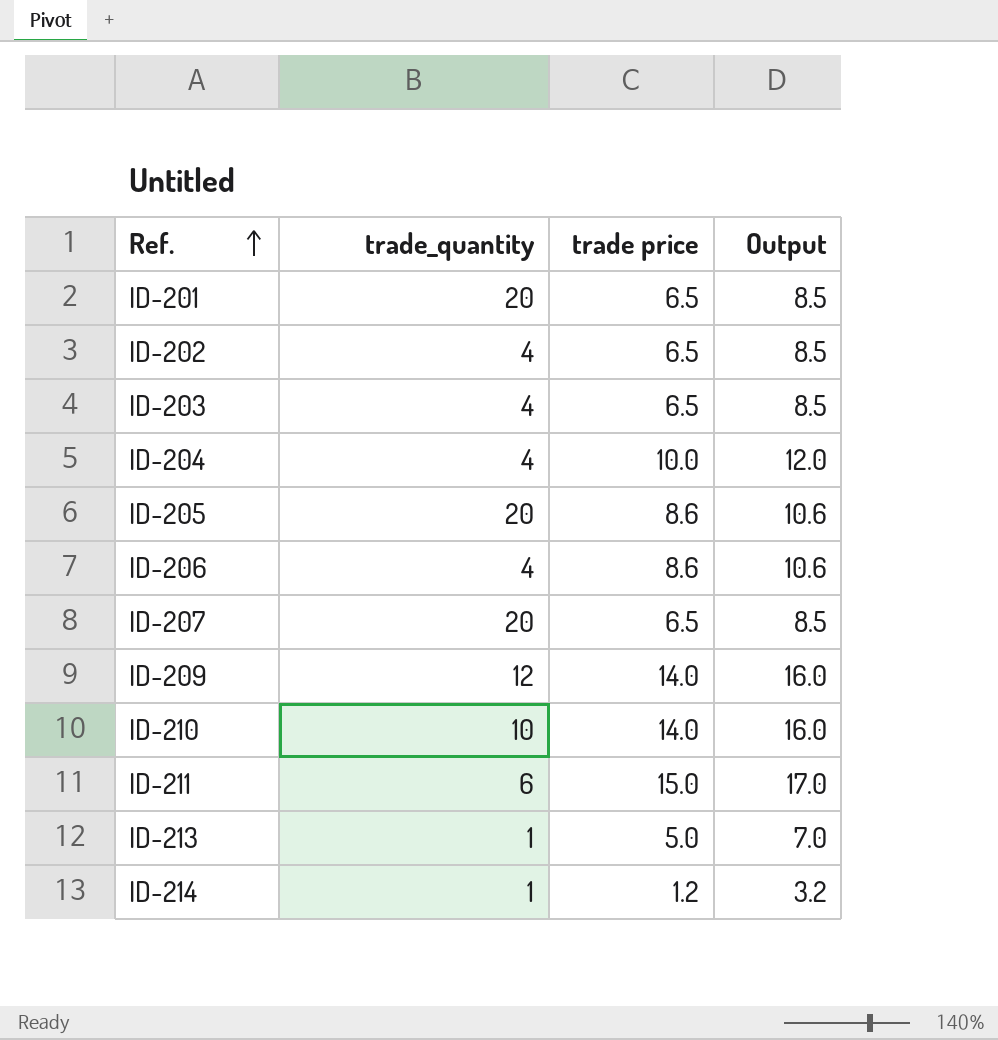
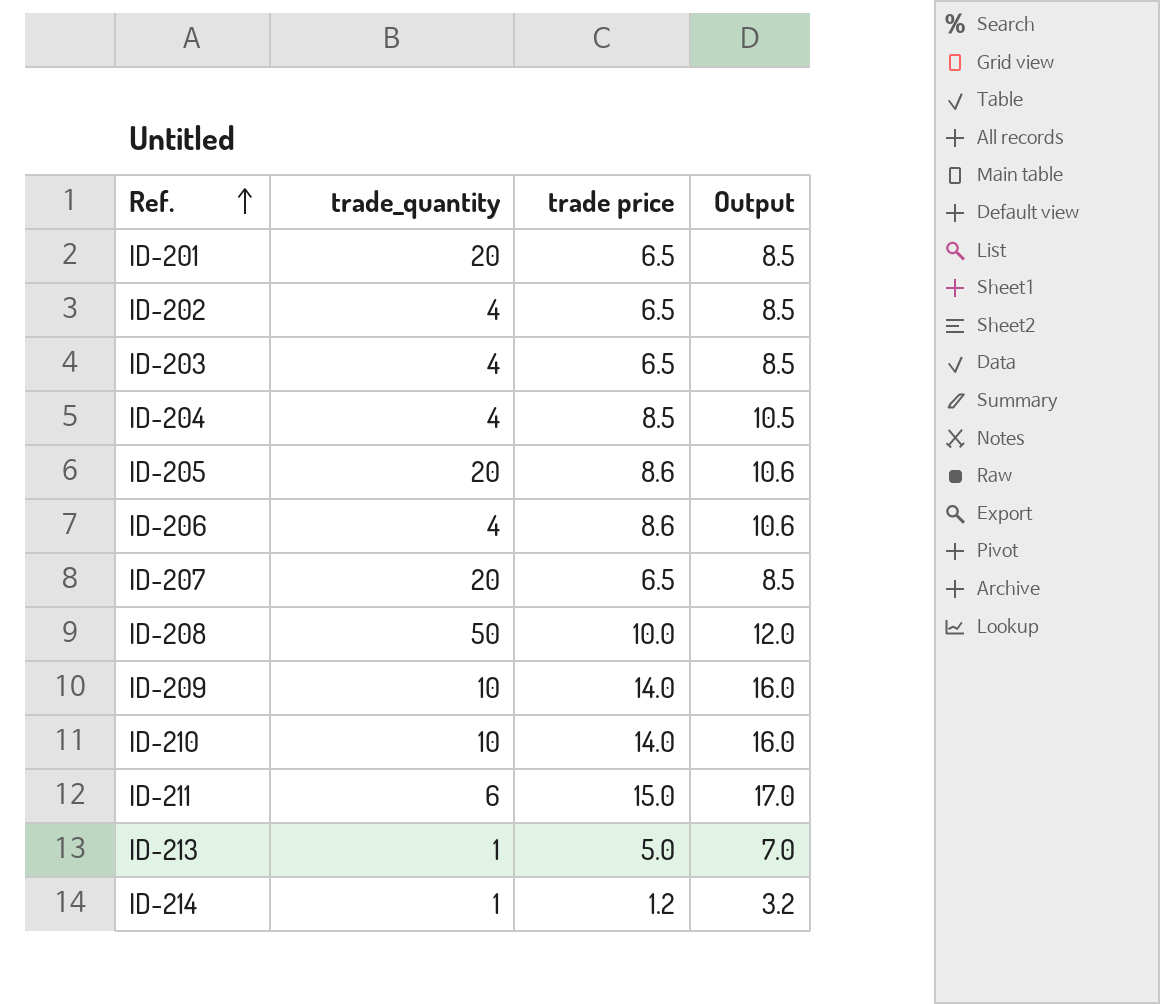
ID-204 | trade price: 10.0 -> 8.5
ID-204 | Output: 12.0 -> 10.5
row ID-208: none -> 50 | 10.0 | 12.0
ID-209 | trade_quantity: 12 -> 10

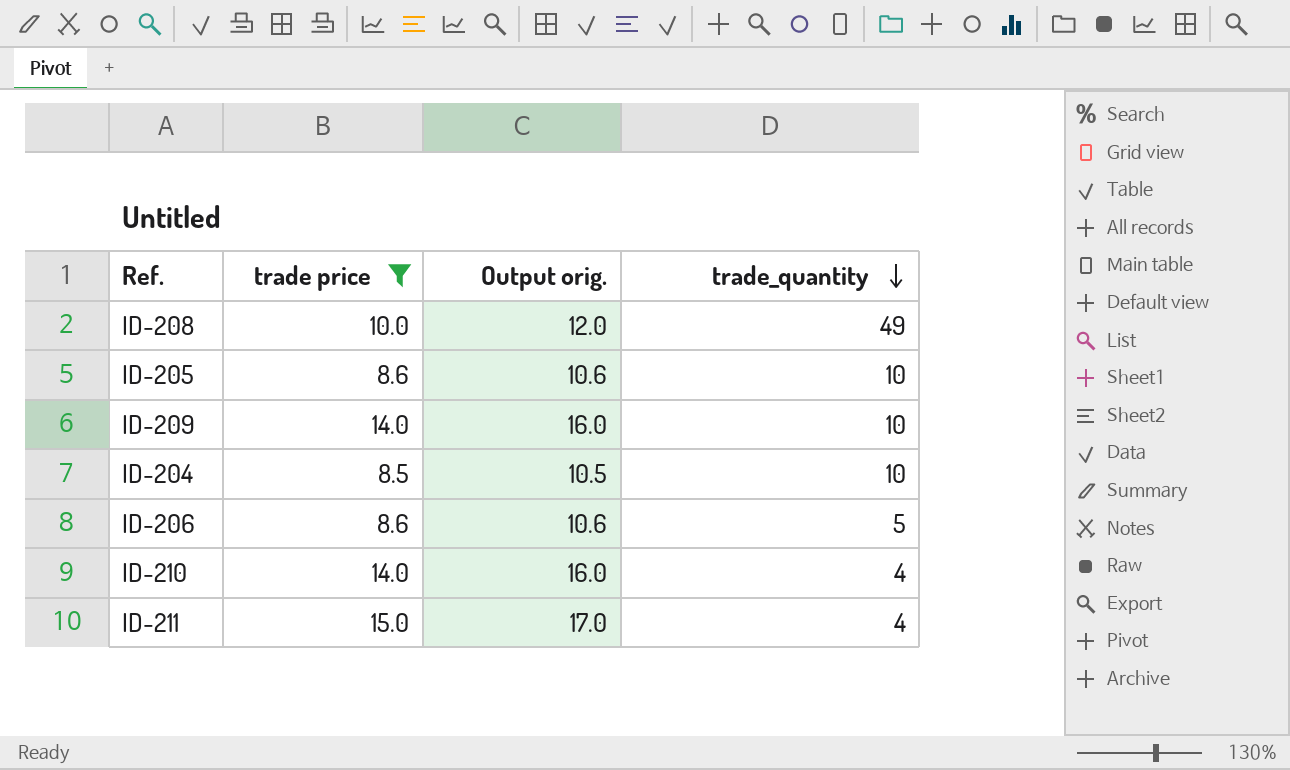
filter: none -> trade price >= 8.5
row order: Ref. ascending -> trade_quantity descending
column name: Output -> Output orig.
column trade_quantity | position: 2 -> 4
ID-208 | trade_quantity: 50 -> 49
ID-205 | trade_quantity: 20 -> 10
ID-204 | trade_quantity: 4 -> 10
ID-206 | trade_quantity: 4 -> 5
ID-210 | trade_quantity: 10 -> 4
ID-211 | trade_quantity: 6 -> 4

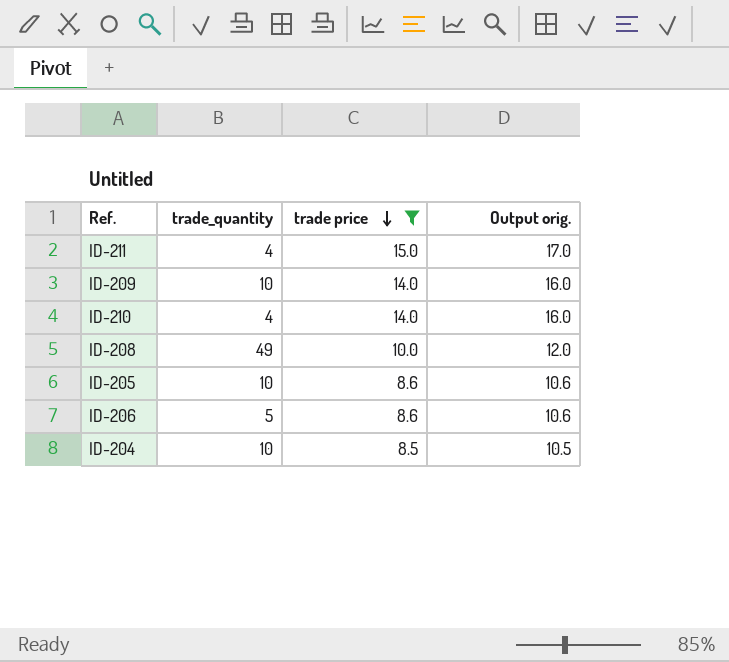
row order: trade_quantity descending -> trade price descending
column trade_quantity | position: 4 -> 2

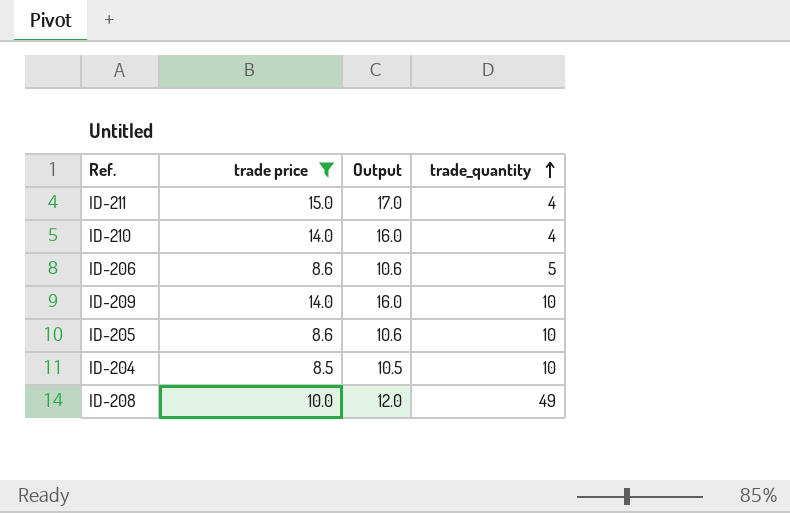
row order: trade price descending -> trade_quantity ascending
column name: Output orig. -> Output
column trade_quantity | position: 2 -> 4

